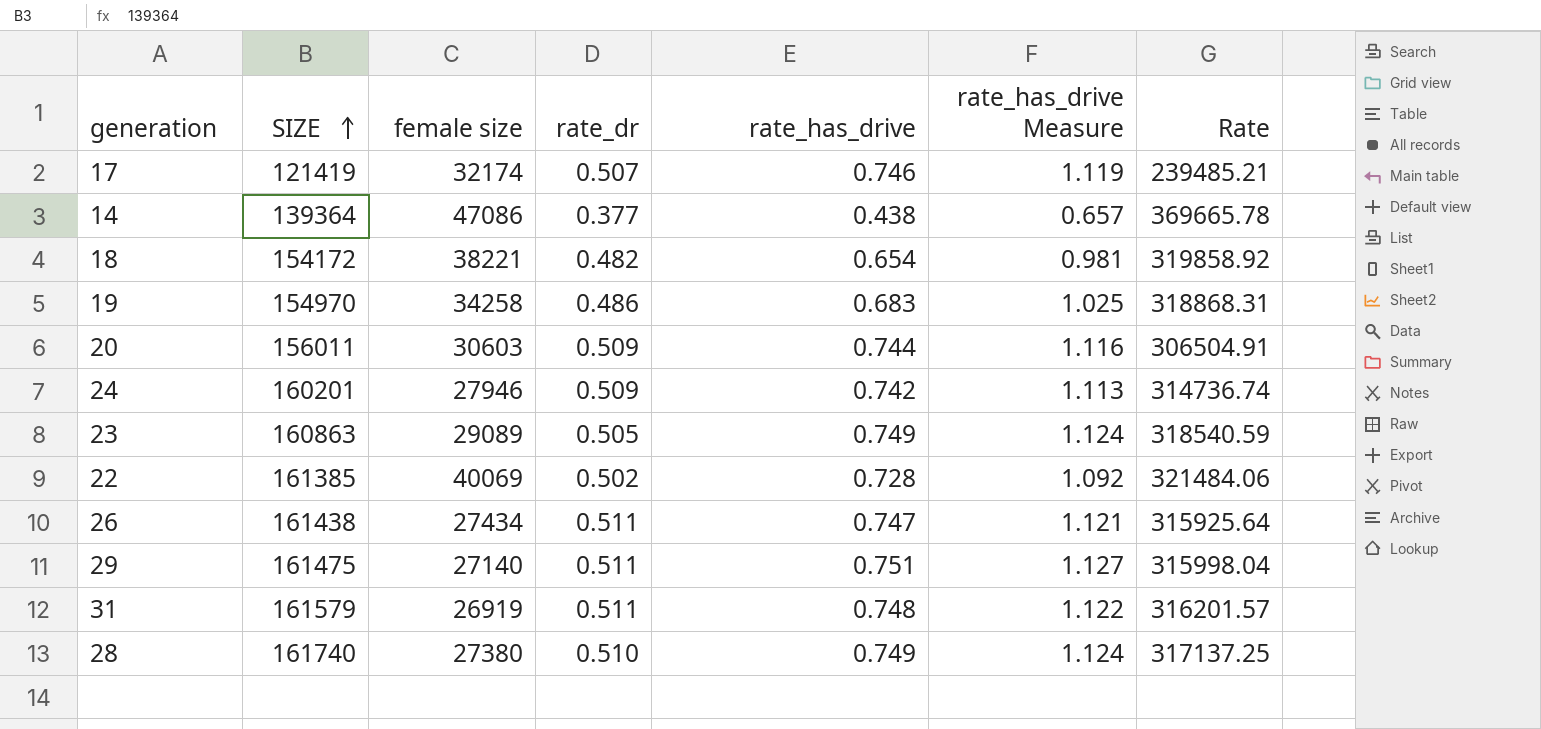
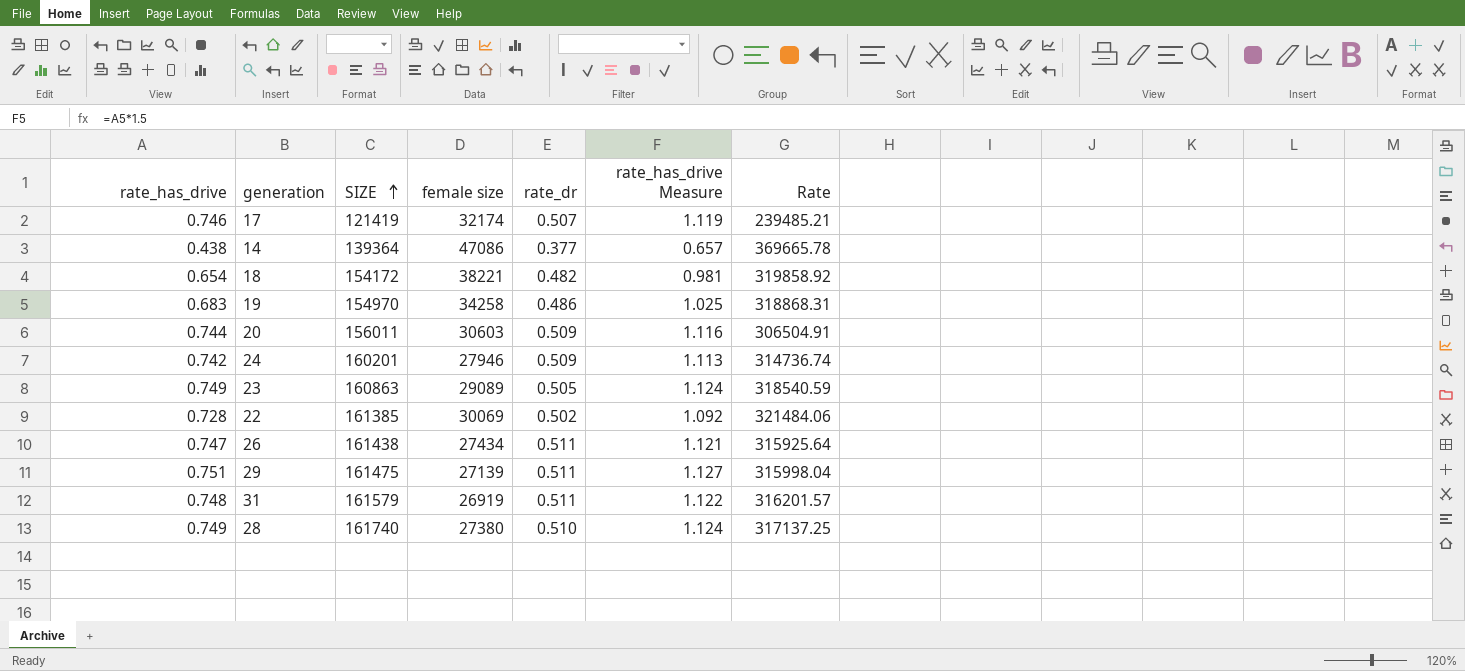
column rate_has_drive | position: 5 -> 1
22 | female size: 40069 -> 30069
29 | female size: 27140 -> 27139

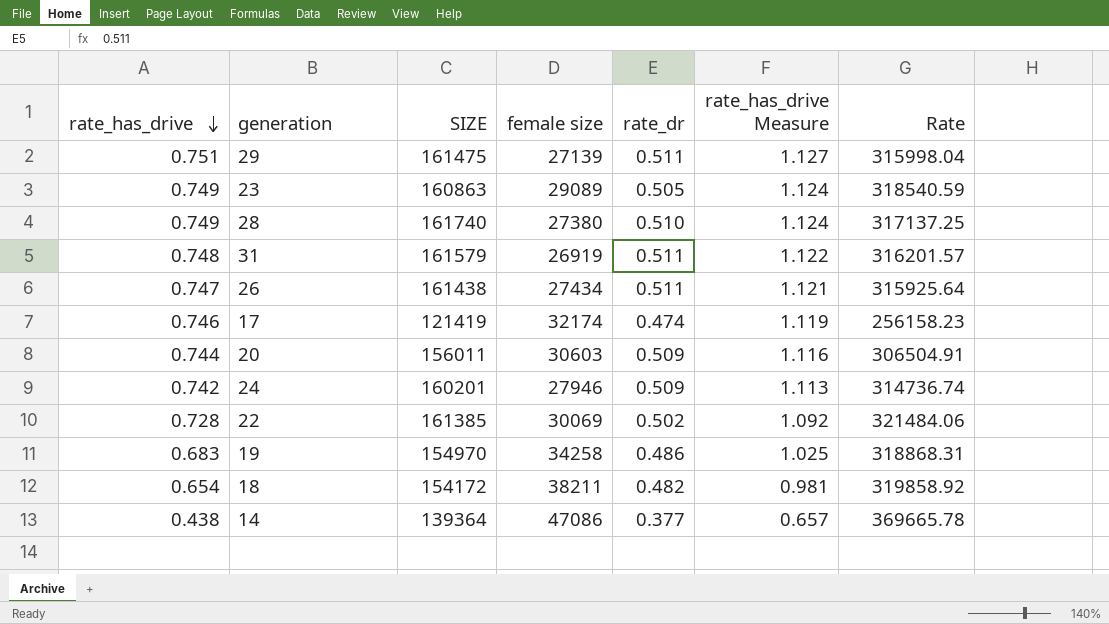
row order: SIZE ascending -> rate_has_drive descending
17 | rate_dr: 0.507 -> 0.474
17 | Rate: 239485.21 -> 256158.23
18 | female size: 38221 -> 38211

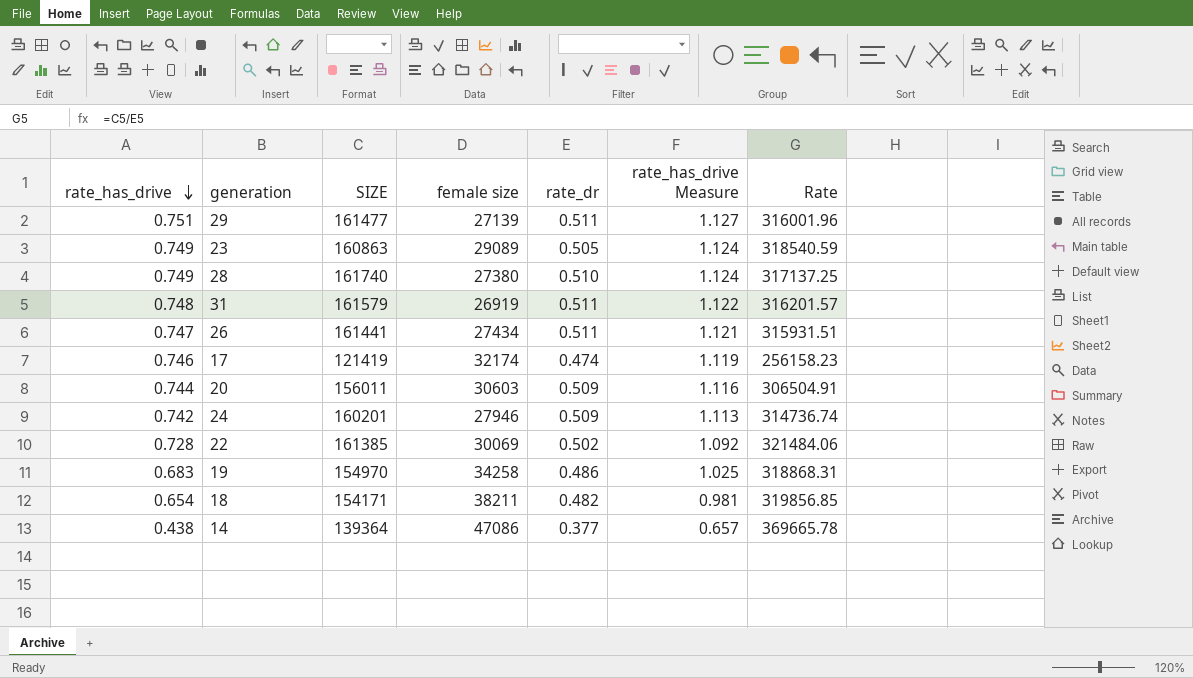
29 | SIZE: 161475 -> 161477
29 | Rate: 315998.04 -> 316001.96
26 | SIZE: 161438 -> 161441
26 | Rate: 315925.64 -> 315931.51
18 | SIZE: 154172 -> 154171
18 | Rate: 319858.92 -> 319856.85

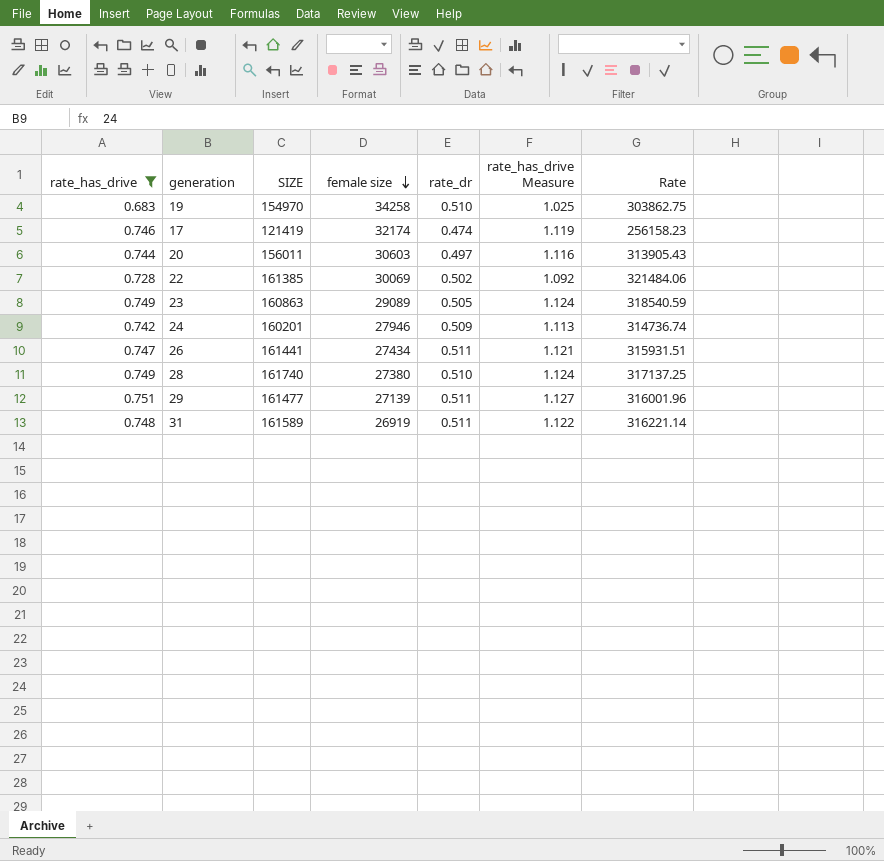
filter: none -> rate_has_drive >= 0.683
row order: rate_has_drive descending -> female size descending
19 | rate_dr: 0.486 -> 0.510
19 | Rate: 318868.31 -> 303862.75
20 | rate_dr: 0.509 -> 0.497
20 | Rate: 306504.91 -> 313905.43
31 | SIZE: 161579 -> 161589
31 | Rate: 316201.57 -> 316221.14

